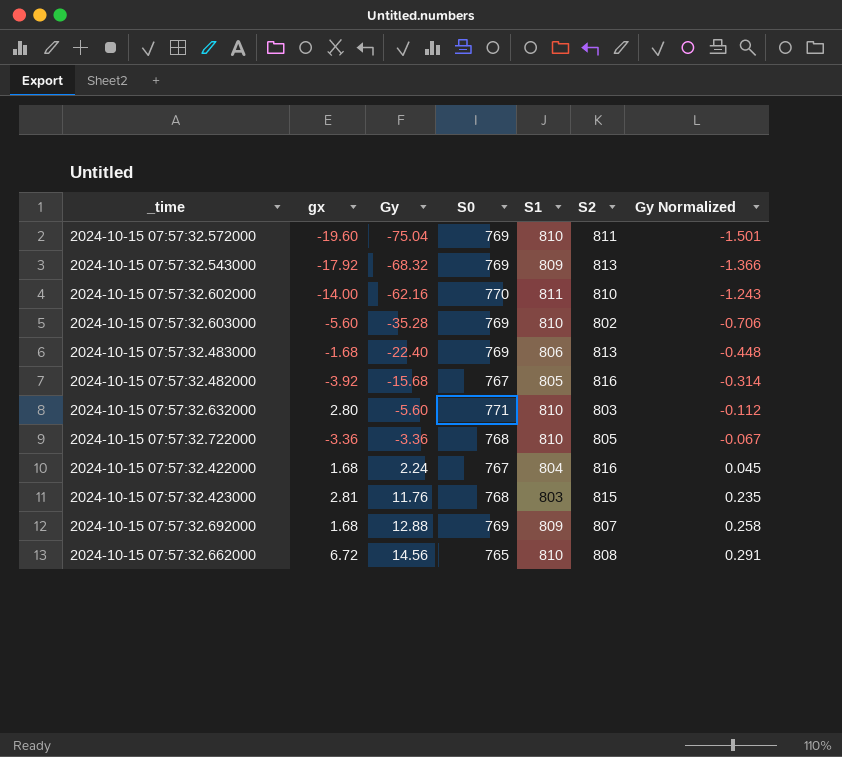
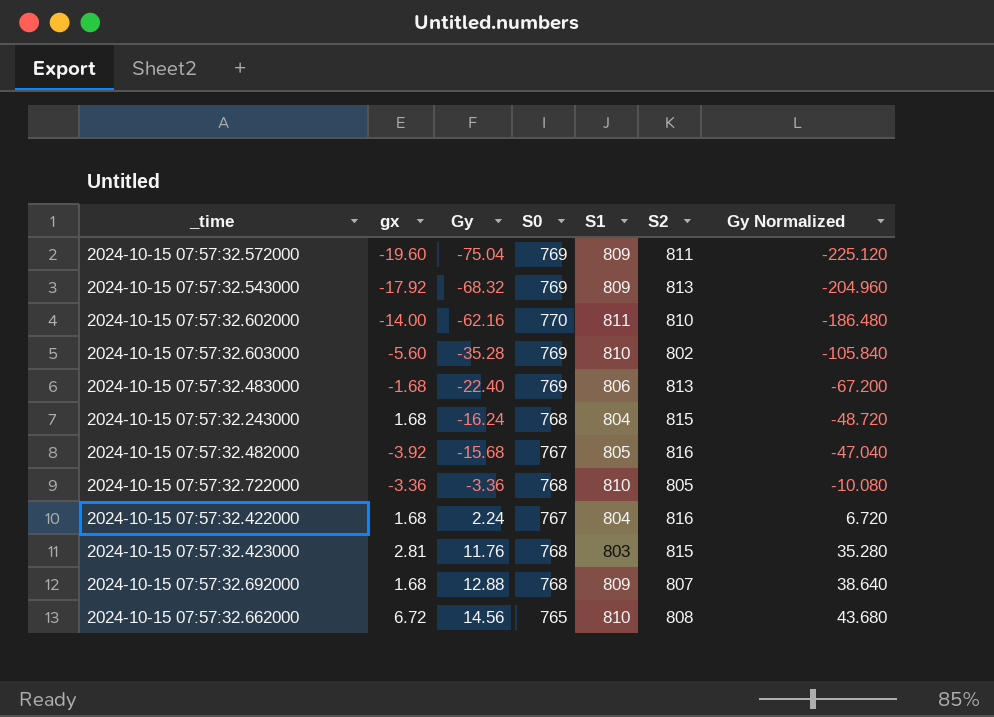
column Gy Normalized | formula: [Gy] * 0.02 -> [Gy] * 3
row 2024-10-15 07:57:32.632000: 2.80 | -5.60 | 771 | 810 | 803 | -0.112 -> none
2024-10-15 07:57:32.572000 | S1: 810 -> 809
row 2024-10-15 07:57:32.243000: none -> 1.68 | -16.24 | 768 | 804 | 815 | -48.720
2024-10-15 07:57:32.692000 | S0: 769 -> 768

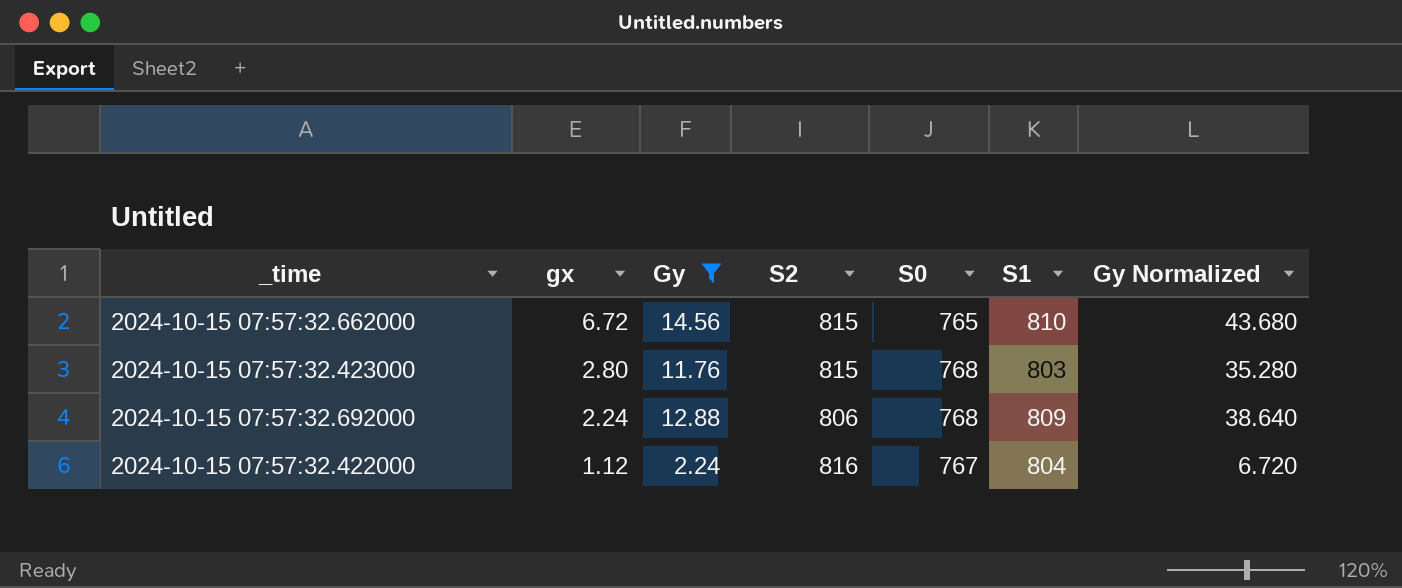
filter: none -> Gy >= 2.24
row order: Gy ascending -> gx descending
column S2 | position: 6 -> 4
2024-10-15 07:57:32.662000 | S2: 808 -> 815
2024-10-15 07:57:32.423000 | gx: 2.81 -> 2.80
2024-10-15 07:57:32.692000 | gx: 1.68 -> 2.24
2024-10-15 07:57:32.692000 | S2: 807 -> 806
2024-10-15 07:57:32.422000 | gx: 1.68 -> 1.12

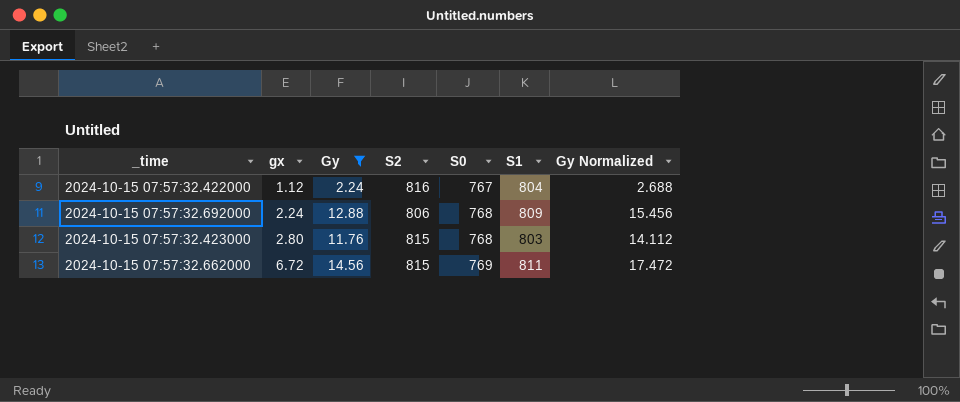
row order: gx descending -> gx ascending
column Gy Normalized | formula: [Gy] * 3 -> [Gy] * 1.2
2024-10-15 07:57:32.662000 | S0: 765 -> 769
2024-10-15 07:57:32.662000 | S1: 810 -> 811

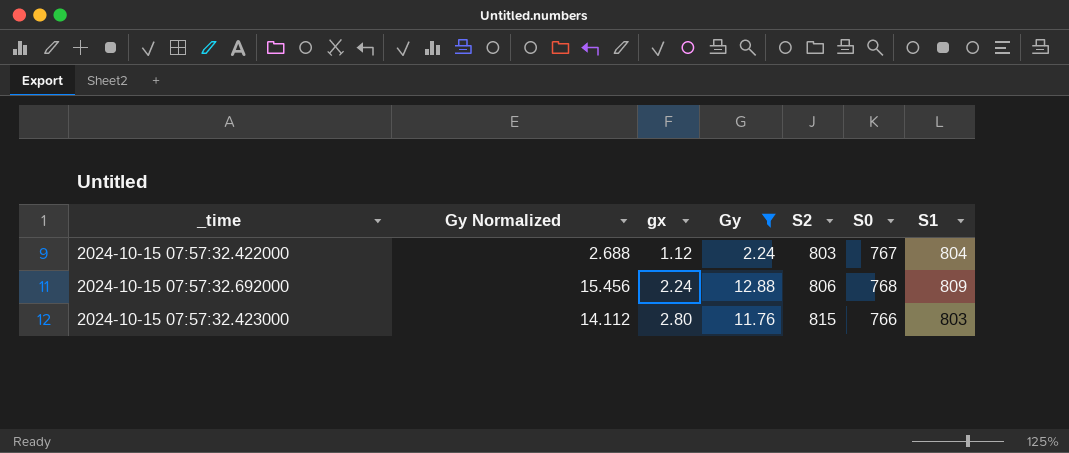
column Gy Normalized | position: 7 -> 2
row 2024-10-15 07:57:32.662000: 6.72 | 14.56 | 815 | 769 | 811 | 17.472 -> none
2024-10-15 07:57:32.422000 | S2: 816 -> 803
2024-10-15 07:57:32.423000 | S0: 768 -> 766

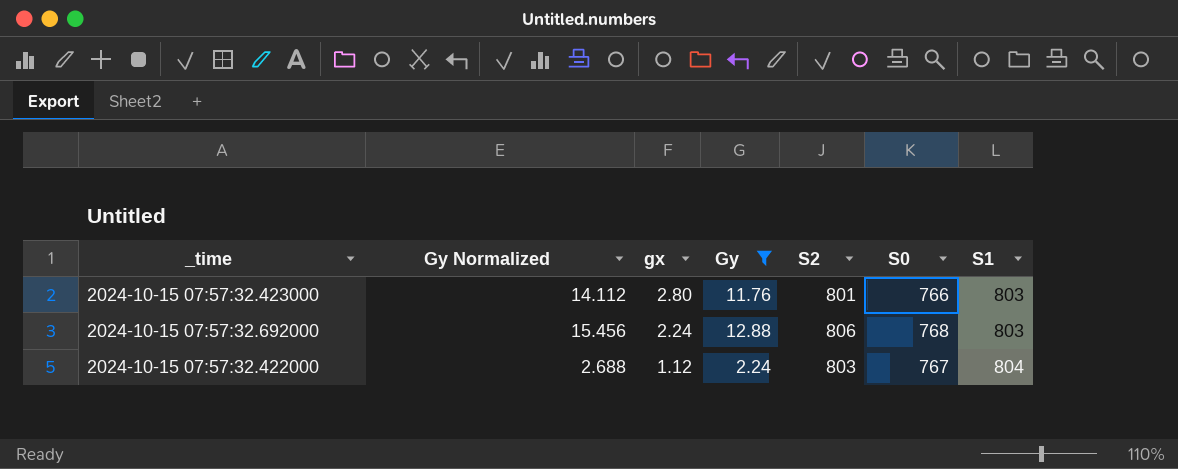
row order: gx ascending -> gx descending
2024-10-15 07:57:32.423000 | S2: 815 -> 801
2024-10-15 07:57:32.692000 | S1: 809 -> 803

